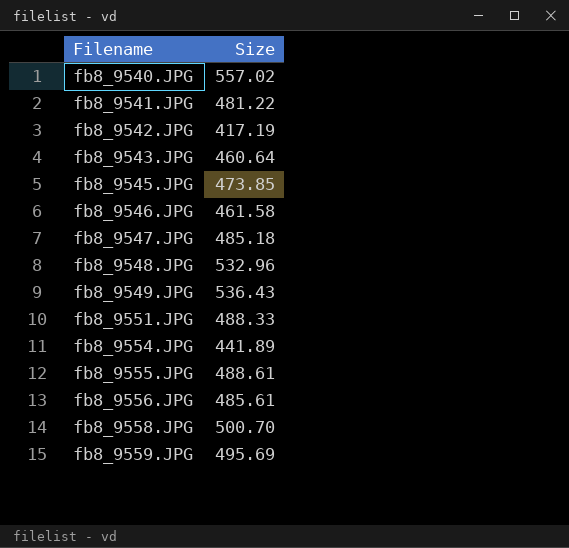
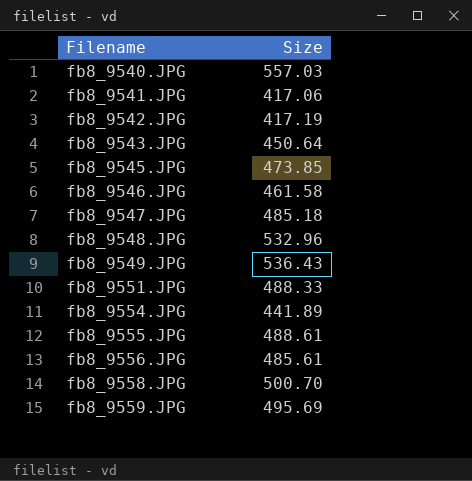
fb8_9540.JPG | Size: 557.02 -> 557.03
fb8_9541.JPG | Size: 481.22 -> 417.06
fb8_9543.JPG | Size: 460.64 -> 450.64

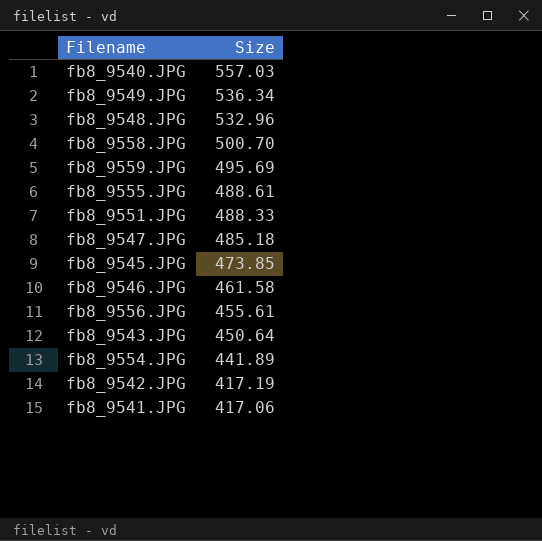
row order: Filename ascending -> Size descending
fb8_9549.JPG | Size: 536.43 -> 536.34
fb8_9556.JPG | Size: 485.61 -> 455.61

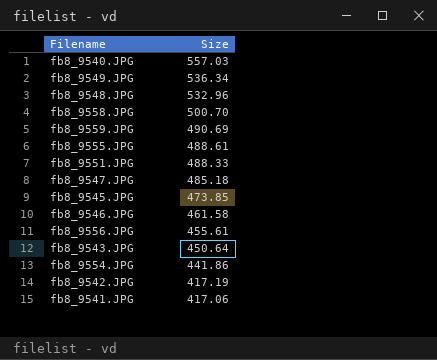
fb8_9559.JPG | Size: 495.69 -> 490.69
fb8_9554.JPG | Size: 441.89 -> 441.86

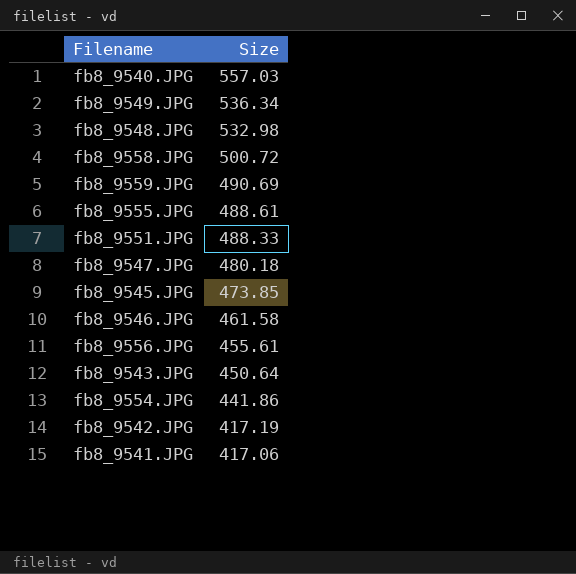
fb8_9548.JPG | Size: 532.96 -> 532.98
fb8_9558.JPG | Size: 500.70 -> 500.72
fb8_9547.JPG | Size: 485.18 -> 480.18

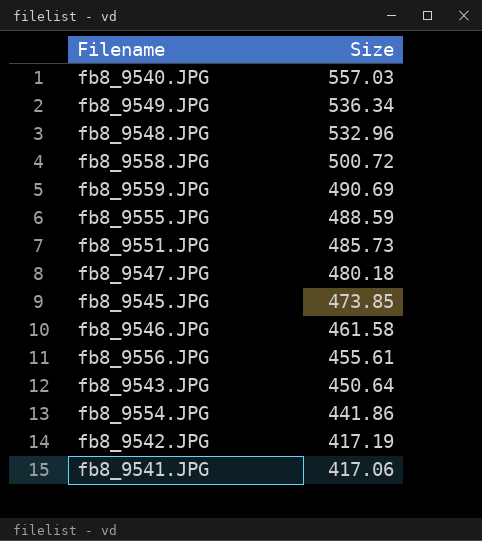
fb8_9548.JPG | Size: 532.98 -> 532.96
fb8_9555.JPG | Size: 488.61 -> 488.59
fb8_9551.JPG | Size: 488.33 -> 485.73

